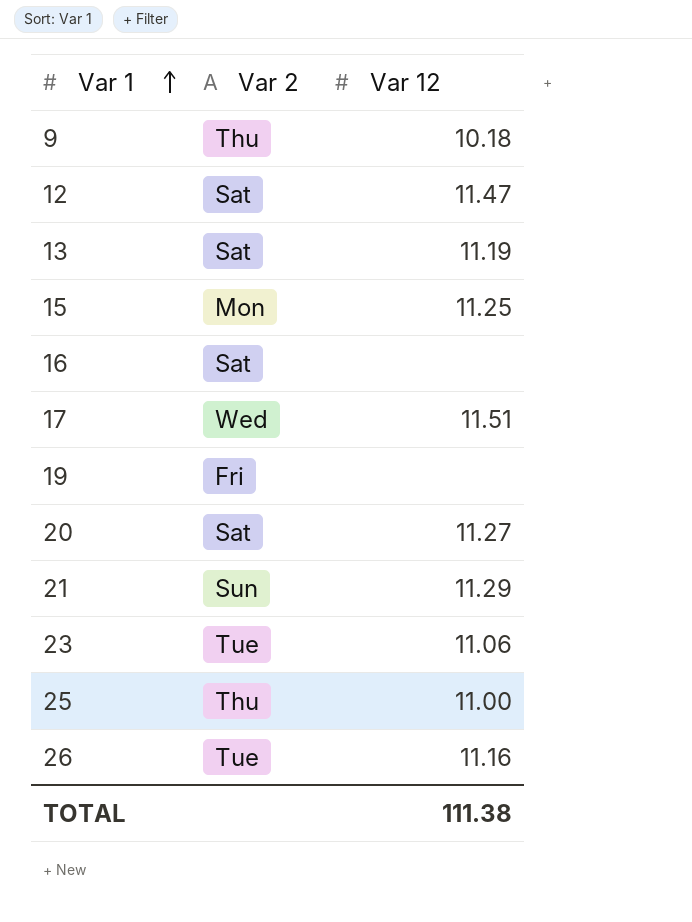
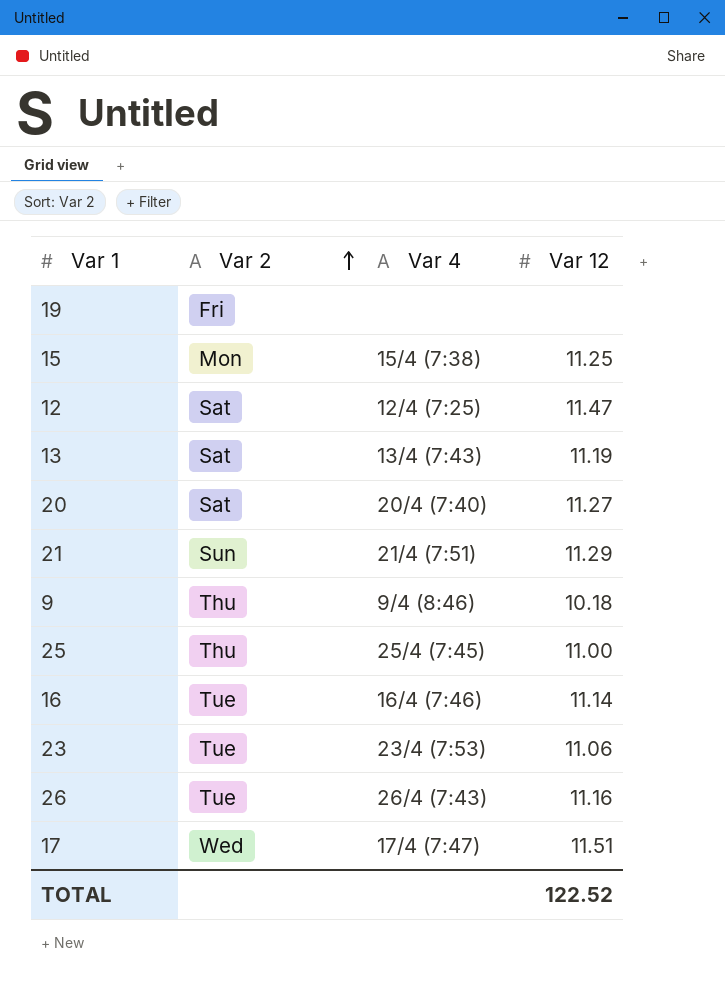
row order: Var 1 ascending -> Var 2 ascending
column Var 4 | position: none -> 3
16 | Var 2: Sat -> Tue
16 | Var 12: none -> 11.14
TOTAL | Var 12: 111.38 -> 122.52

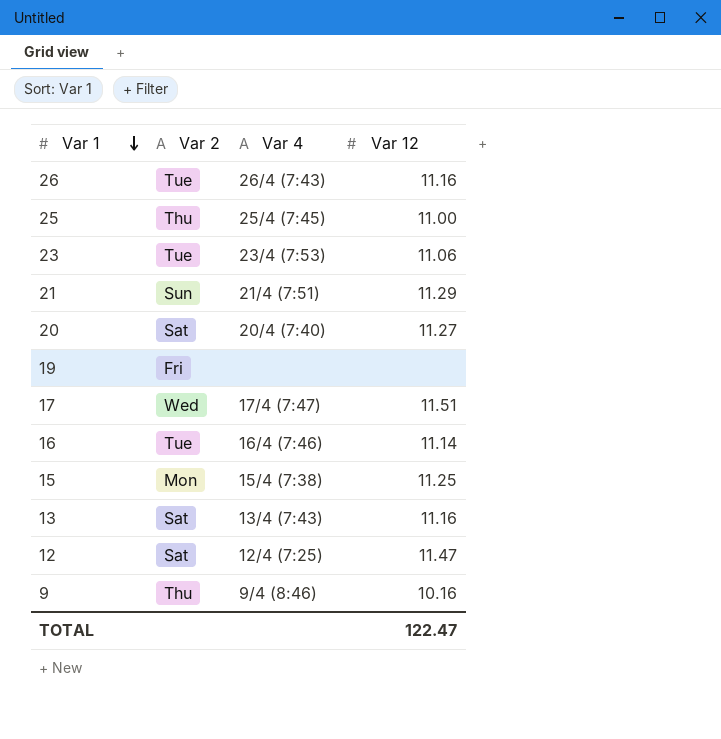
row order: Var 2 ascending -> Var 1 descending
13 | Var 12: 11.19 -> 11.16
9 | Var 12: 10.18 -> 10.16
TOTAL | Var 12: 122.52 -> 122.47

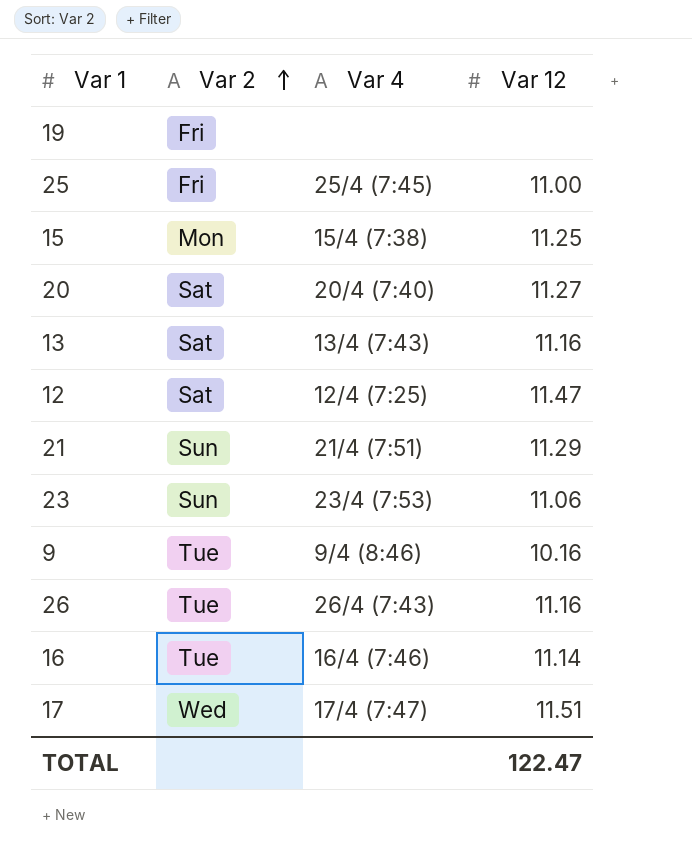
row order: Var 1 descending -> Var 2 ascending
25 | Var 2: Thu -> Fri
23 | Var 2: Tue -> Sun
9 | Var 2: Thu -> Tue

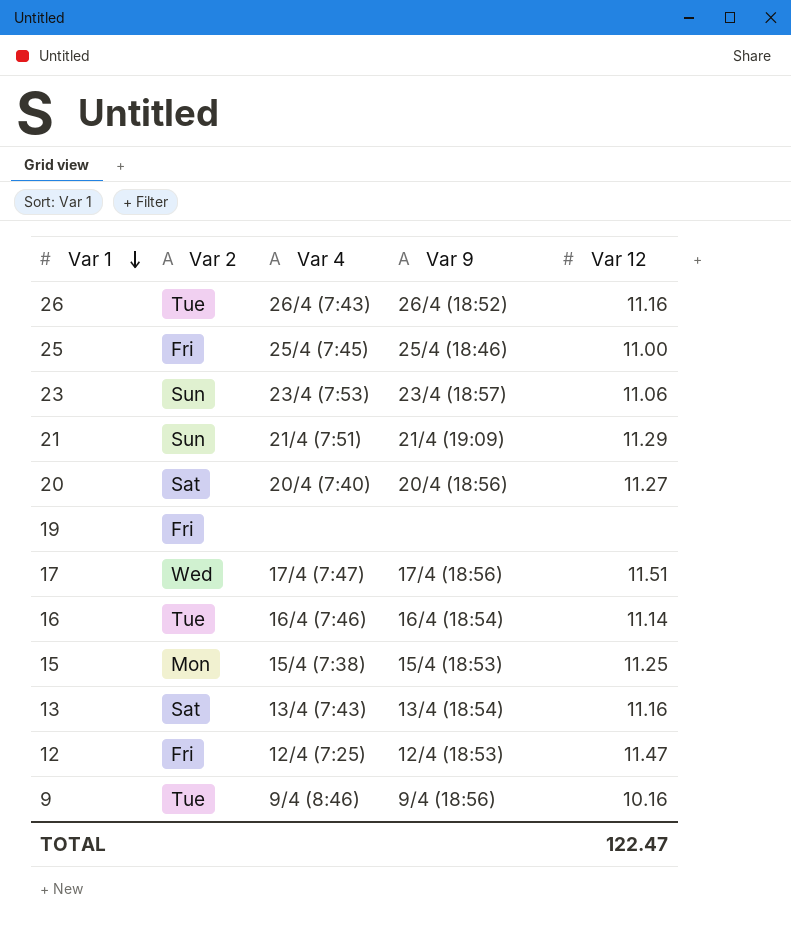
row order: Var 2 ascending -> Var 1 descending
column Var 9 | position: none -> 4
12 | Var 2: Sat -> Fri

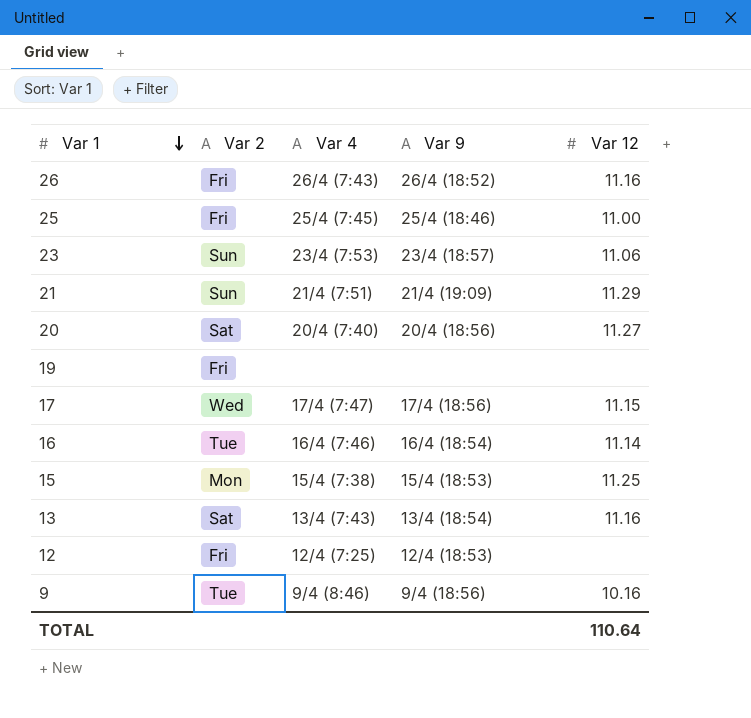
26 | Var 2: Tue -> Fri
17 | Var 12: 11.51 -> 11.15
12 | Var 12: 11.47 -> none
TOTAL | Var 12: 122.47 -> 110.64

